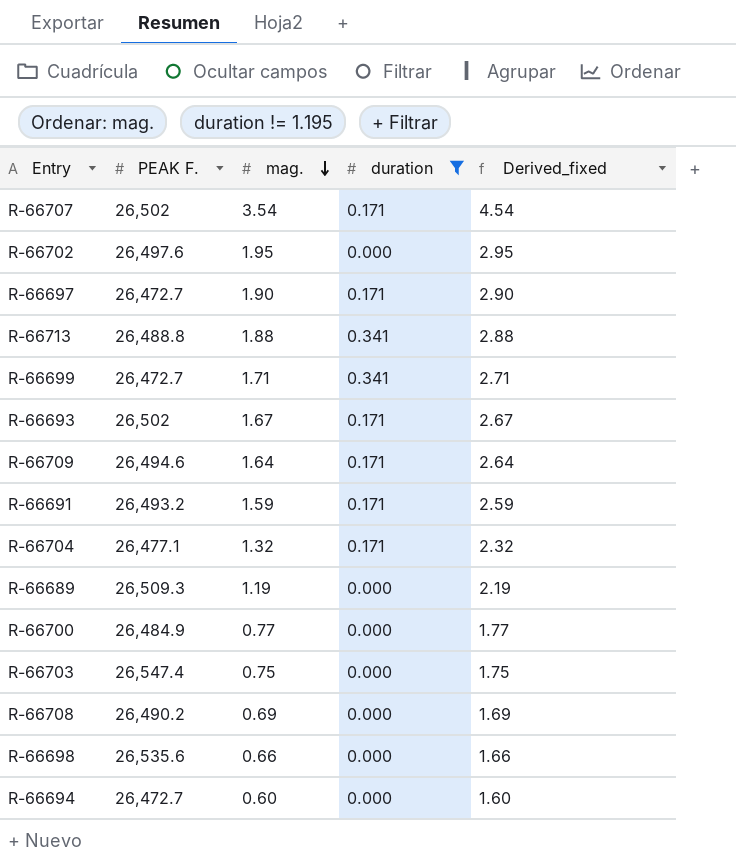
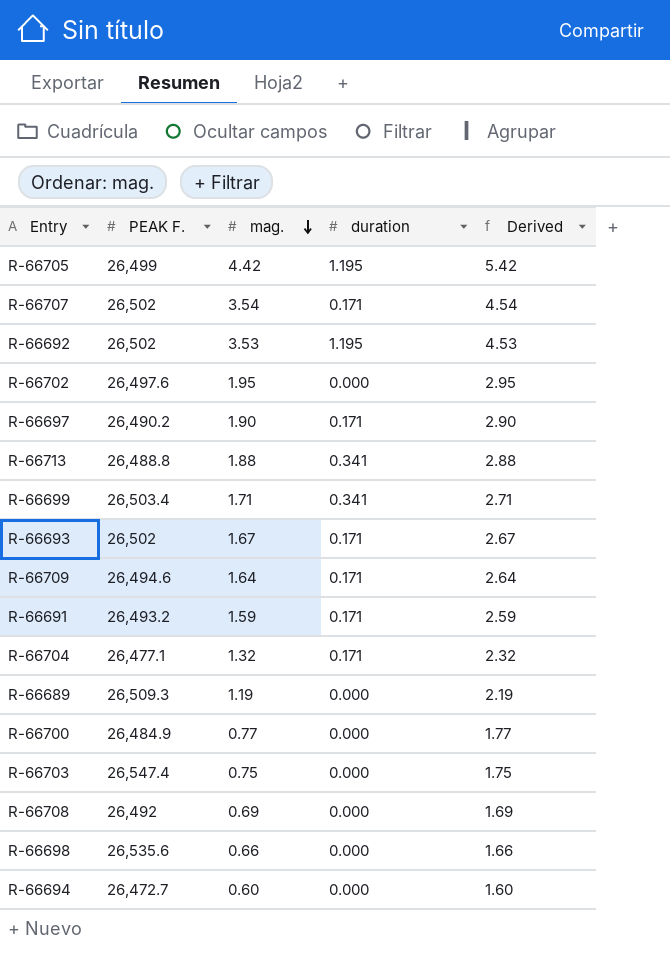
filter: duration != 1.195 -> none
column name: Derived_fixed -> Derived
R-66697 | PEAK F.: 26,472.7 -> 26,490.2
R-66699 | PEAK F.: 26,472.7 -> 26,503.4
R-66708 | PEAK F.: 26,490.2 -> 26,492

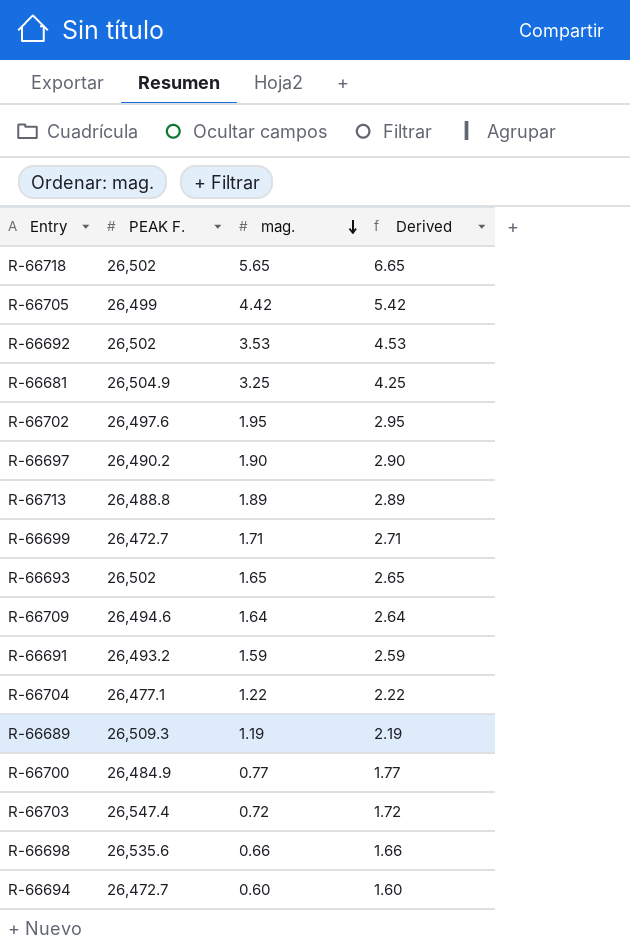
column duration | position: 4 -> none
row R-66707: 26,502 | 3.54 | 0.171 | 4.54 -> none
row R-66708: 26,492 | 0.69 | 0.000 | 1.69 -> none
row R-66718: none -> 26,502 | 5.65 | 6.65
row R-66681: none -> 26,504.9 | 3.25 | 4.25
R-66713 | mag.: 1.88 -> 1.89
R-66713 | Derived: 2.88 -> 2.89
R-66699 | PEAK F.: 26,503.4 -> 26,472.7
R-66693 | mag.: 1.67 -> 1.65
R-66693 | Derived: 2.67 -> 2.65
R-66704 | mag.: 1.32 -> 1.22
R-66704 | Derived: 2.32 -> 2.22
R-66703 | mag.: 0.75 -> 0.72
R-66703 | Derived: 1.75 -> 1.72

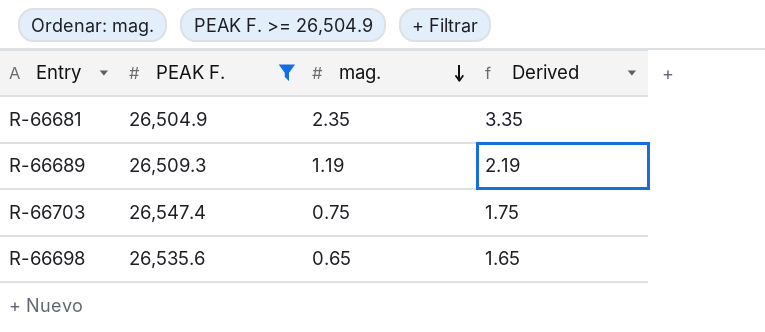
filter: none -> PEAK F. >= 26,504.9
R-66681 | mag.: 3.25 -> 2.35
R-66681 | Derived: 4.25 -> 3.35
R-66703 | mag.: 0.72 -> 0.75
R-66703 | Derived: 1.72 -> 1.75
R-66698 | mag.: 0.66 -> 0.65
R-66698 | Derived: 1.66 -> 1.65

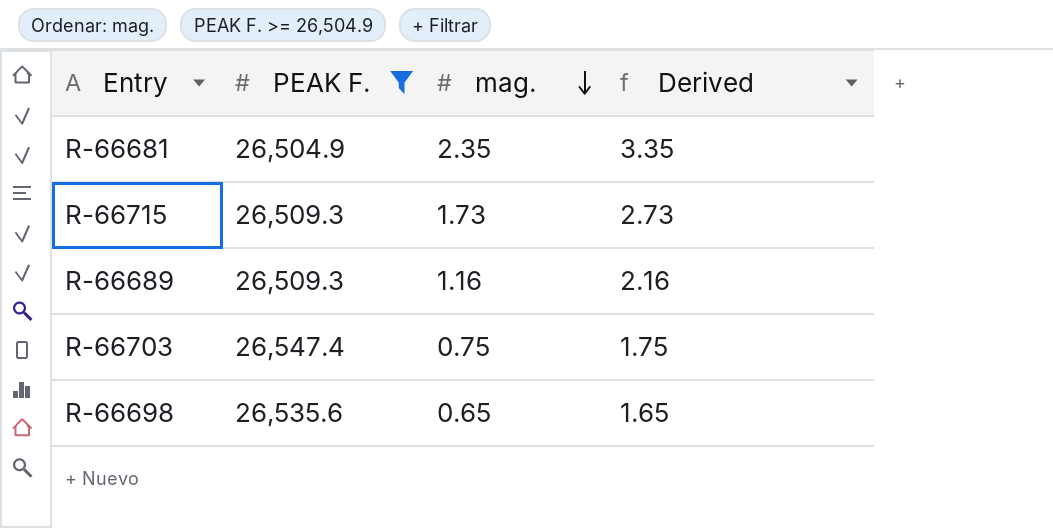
row R-66715: none -> 26,509.3 | 1.73 | 2.73
R-66689 | mag.: 1.19 -> 1.16
R-66689 | Derived: 2.19 -> 2.16

